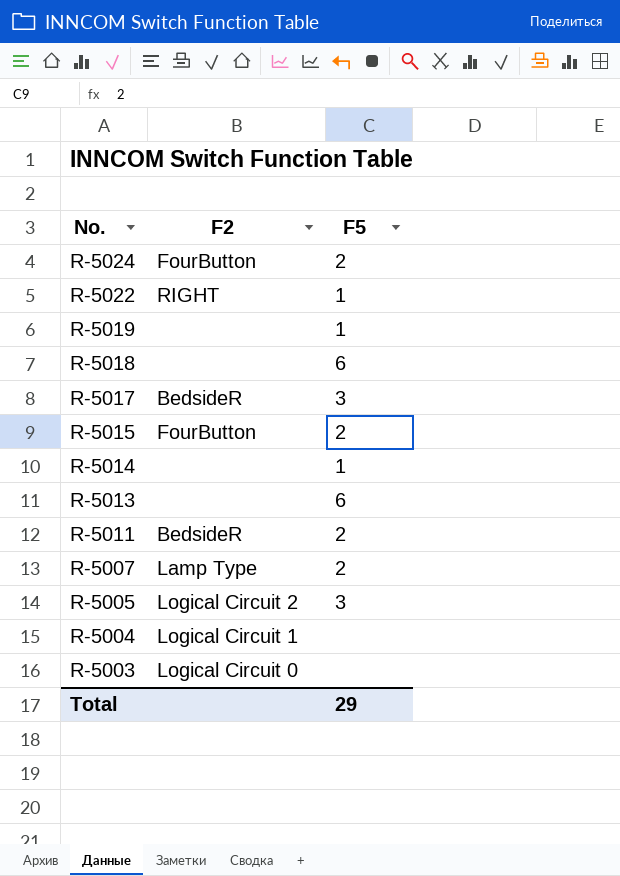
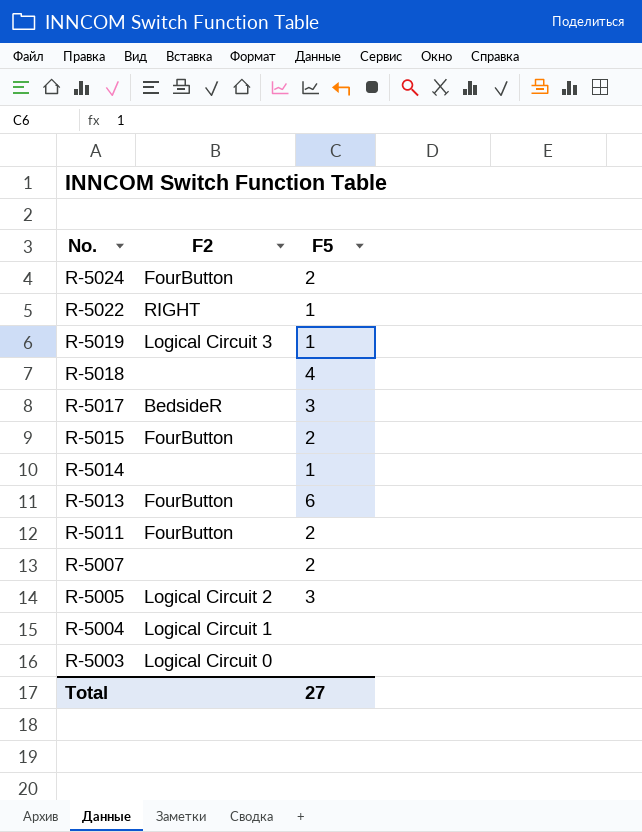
R-5019 | F2: none -> Logical Circuit 3
R-5018 | F5: 6 -> 4
R-5013 | F2: none -> FourButton
R-5011 | F2: BedsideR -> FourButton
R-5007 | F2: Lamp Type -> none
Total | F5: 29 -> 27

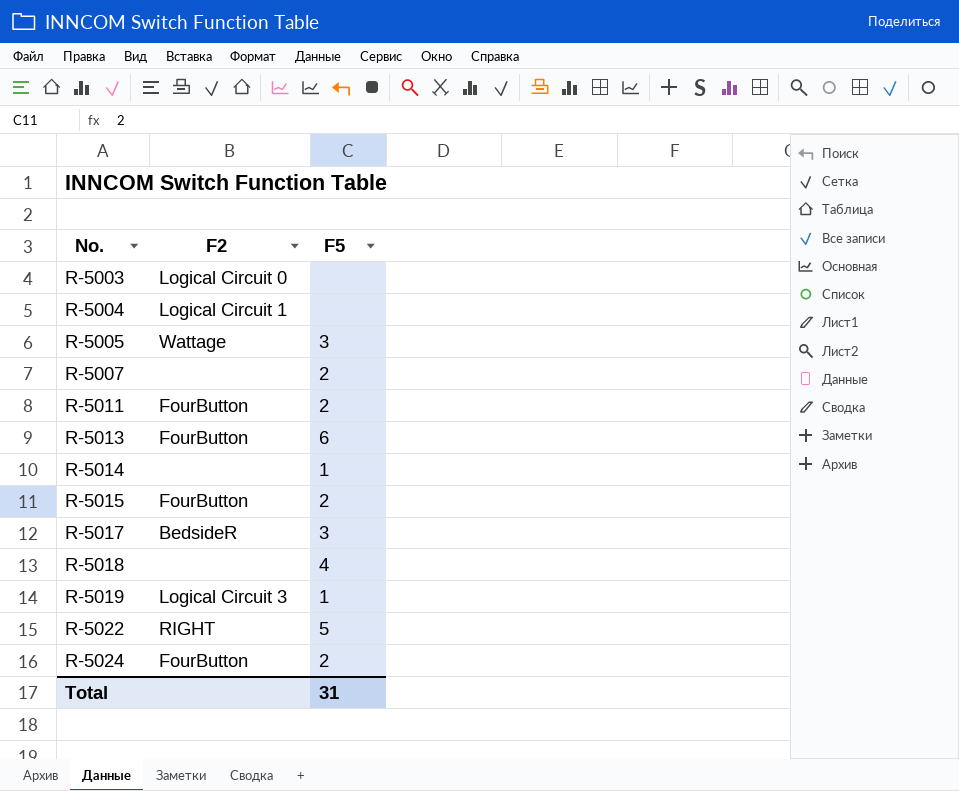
row order: No. descending -> No. ascending
R-5005 | F2: Logical Circuit 2 -> Wattage
R-5022 | F5: 1 -> 5
Total | F5: 27 -> 31

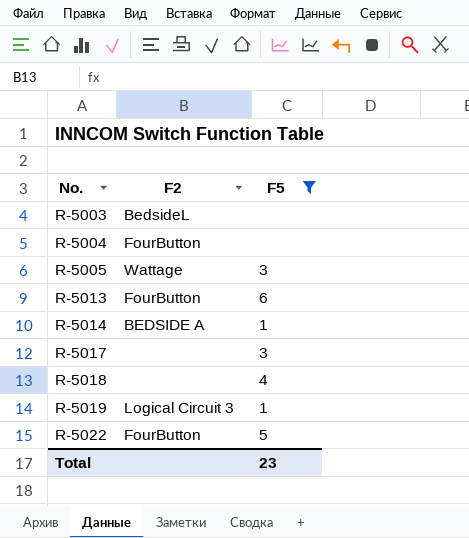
filter: none -> F5 != 2
R-5003 | F2: Logical Circuit 0 -> BedsideL
R-5004 | F2: Logical Circuit 1 -> FourButton
R-5014 | F2: none -> BEDSIDE A
R-5017 | F2: BedsideR -> none
R-5022 | F2: RIGHT -> FourButton
Total | F5: 31 -> 23

